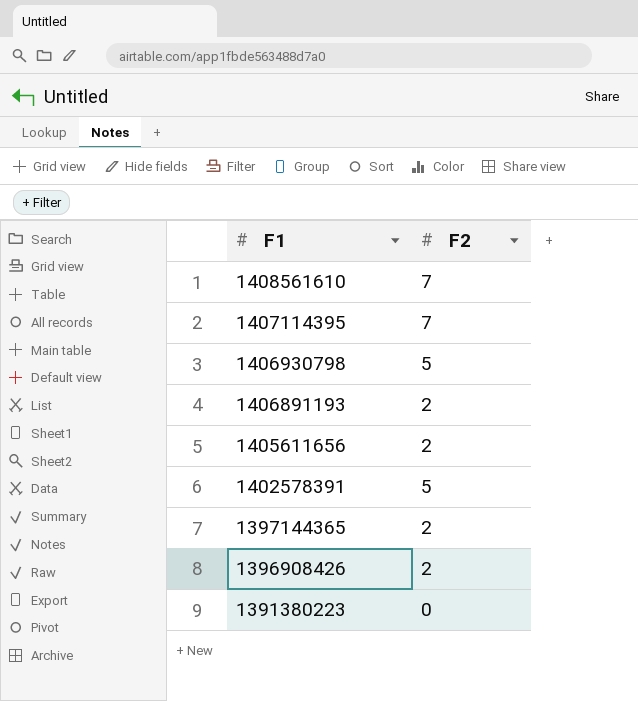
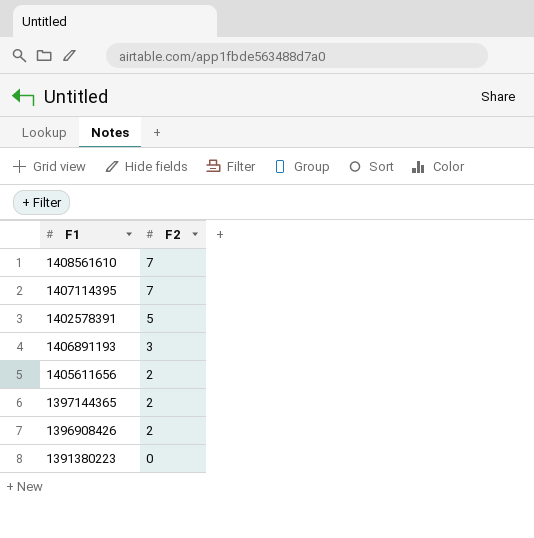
row order: F1 descending -> F2 descending
row 1406930798: 5 -> none
1406891193 | F2: 2 -> 3

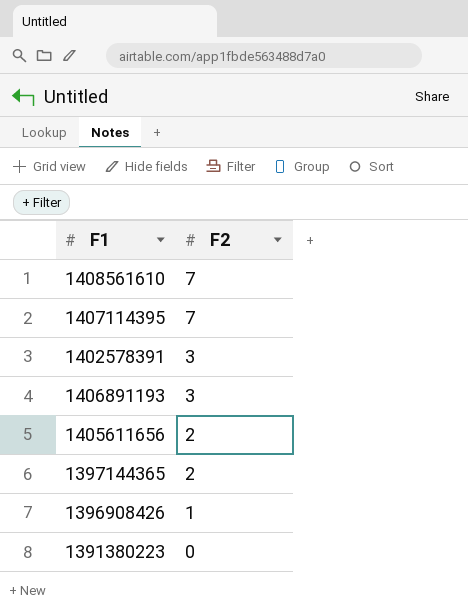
1402578391 | F2: 5 -> 3
1396908426 | F2: 2 -> 1

